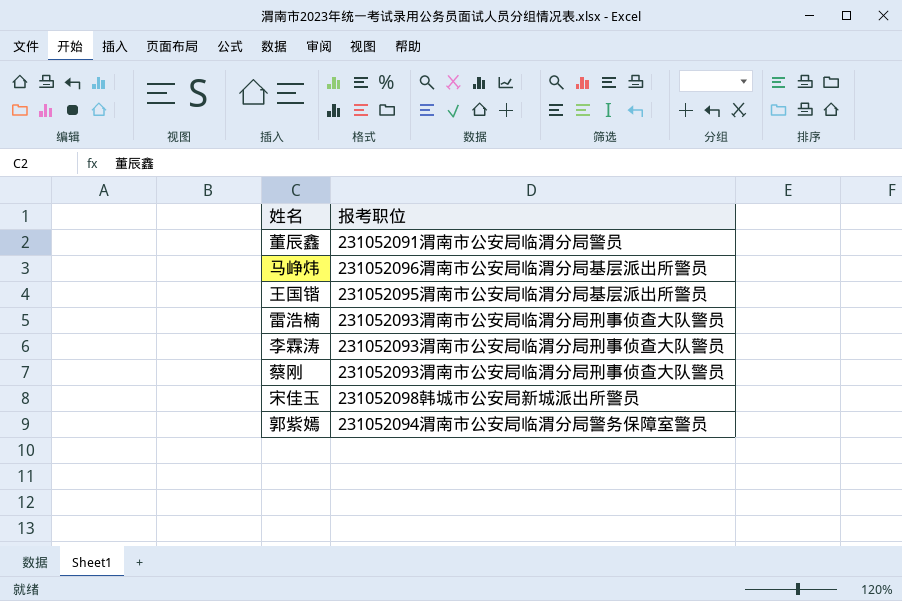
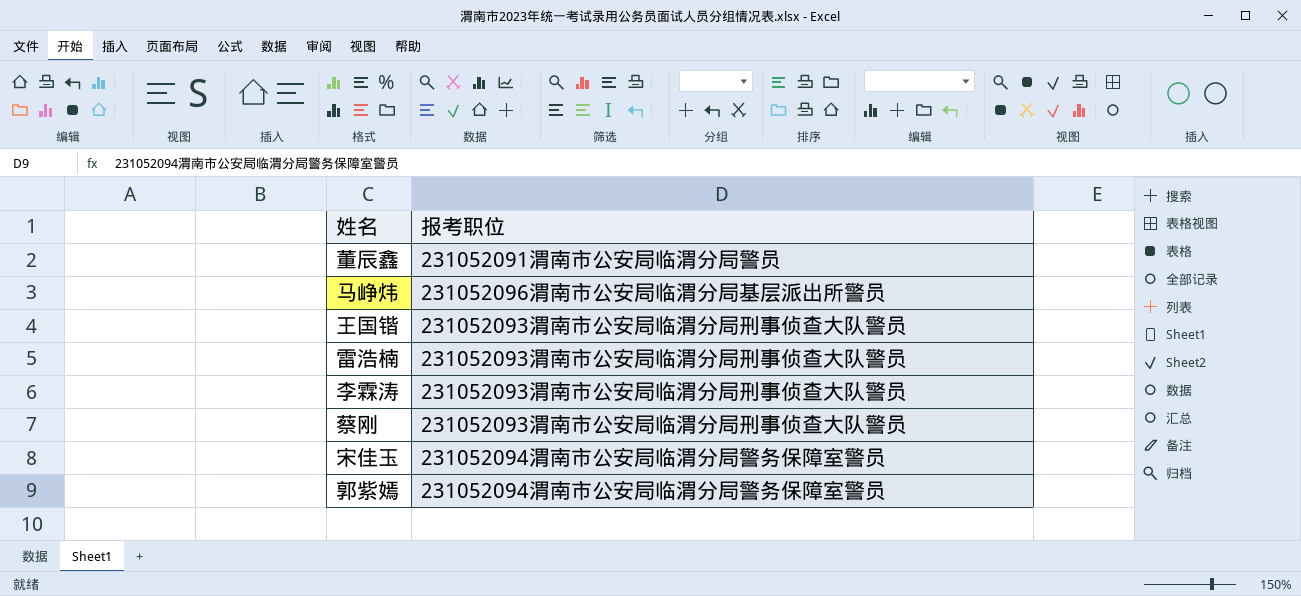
王国锴 | 报考职位: 231052095渭南市公安局临渭分局基层派出所警员 -> 231052093渭南市公安局临渭分局刑事侦查大队警员
宋佳玉 | 报考职位: 231052098韩城市公安局新城派出所警员 -> 231052094渭南市公安局临渭分局警务保障室警员

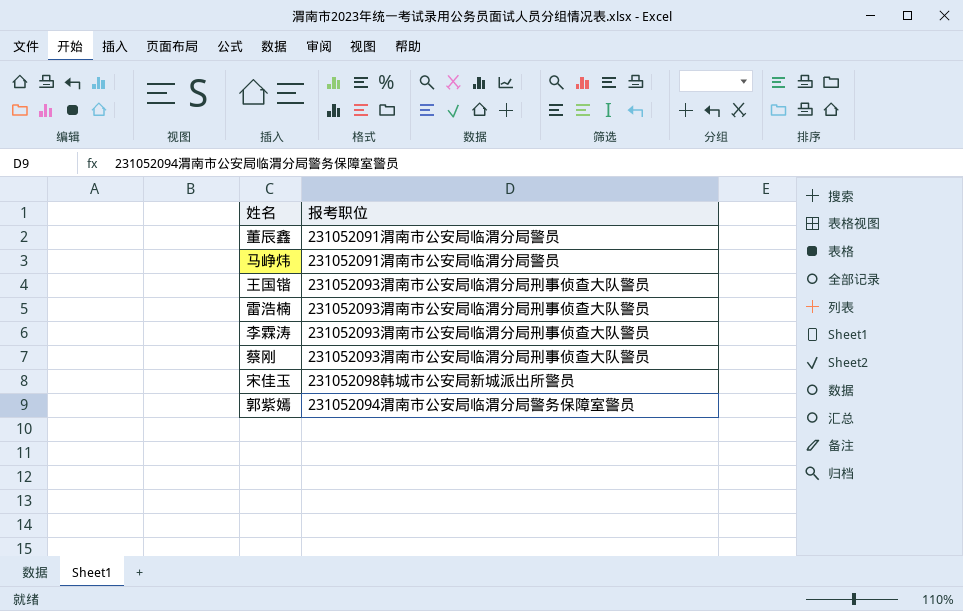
马峥炜 | 报考职位: 231052096渭南市公安局临渭分局基层派出所警员 -> 231052091渭南市公安局临渭分局警员
宋佳玉 | 报考职位: 231052094渭南市公安局临渭分局警务保障室警员 -> 231052098韩城市公安局新城派出所警员

